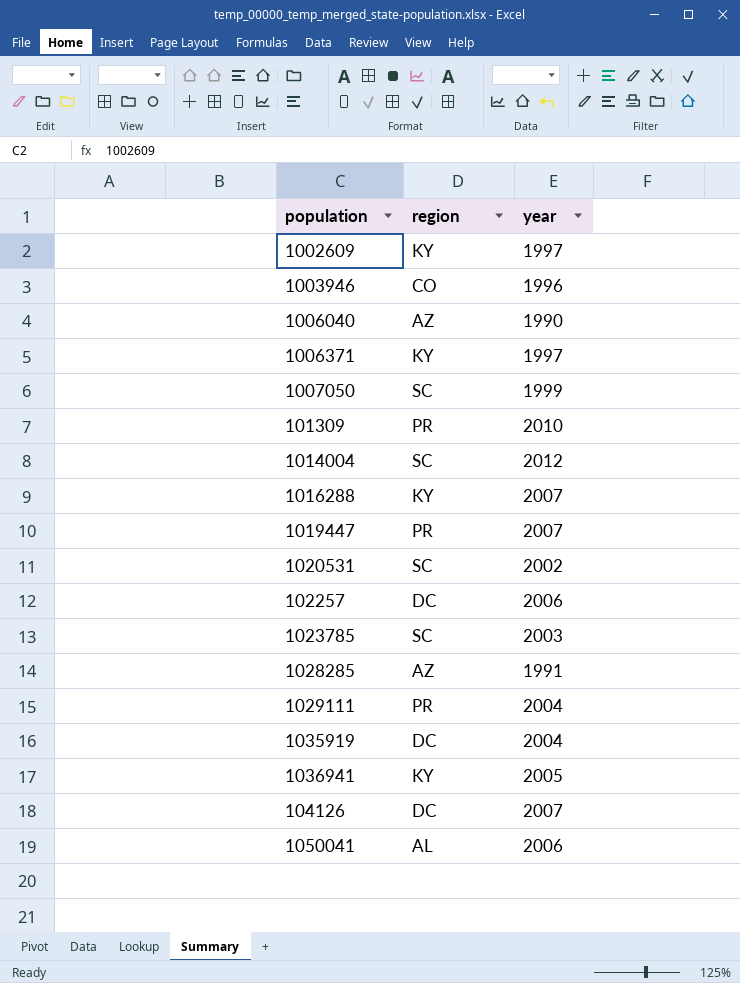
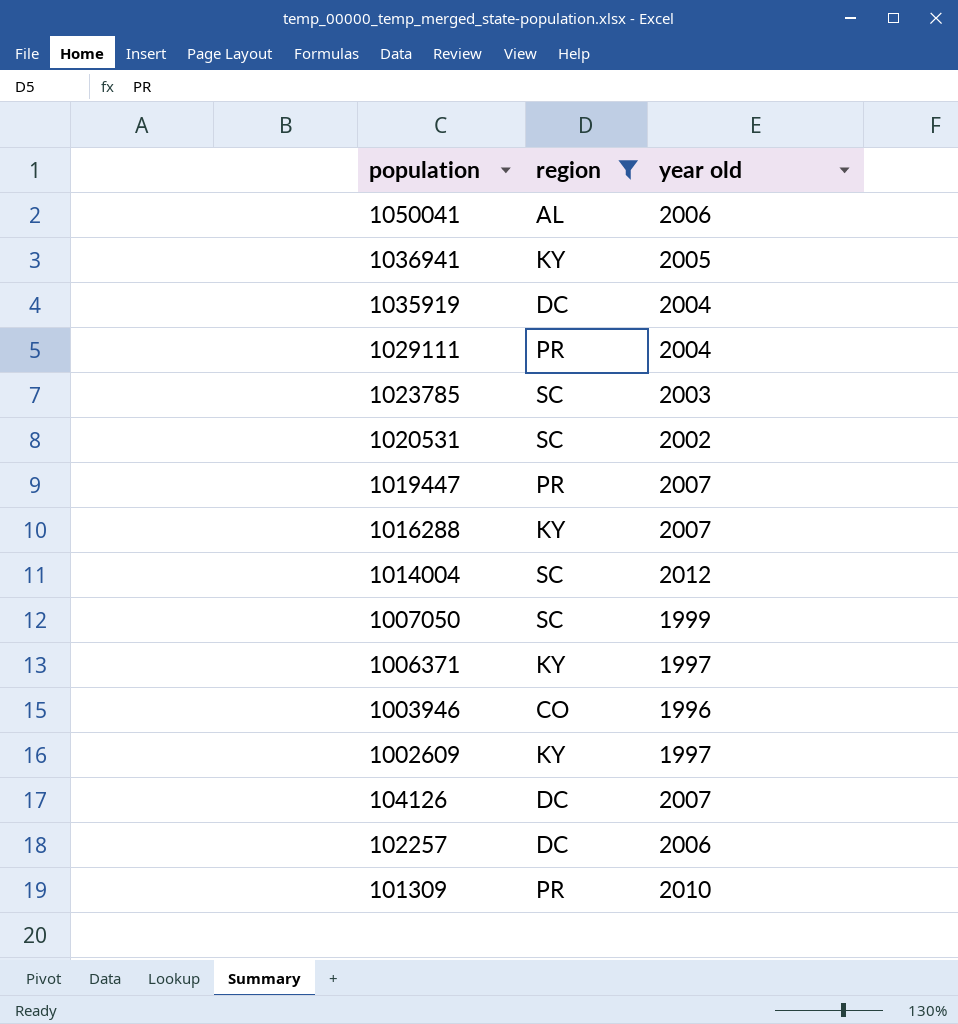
filter: none -> region != AZ
row order: none -> population descending
column name: year -> year old

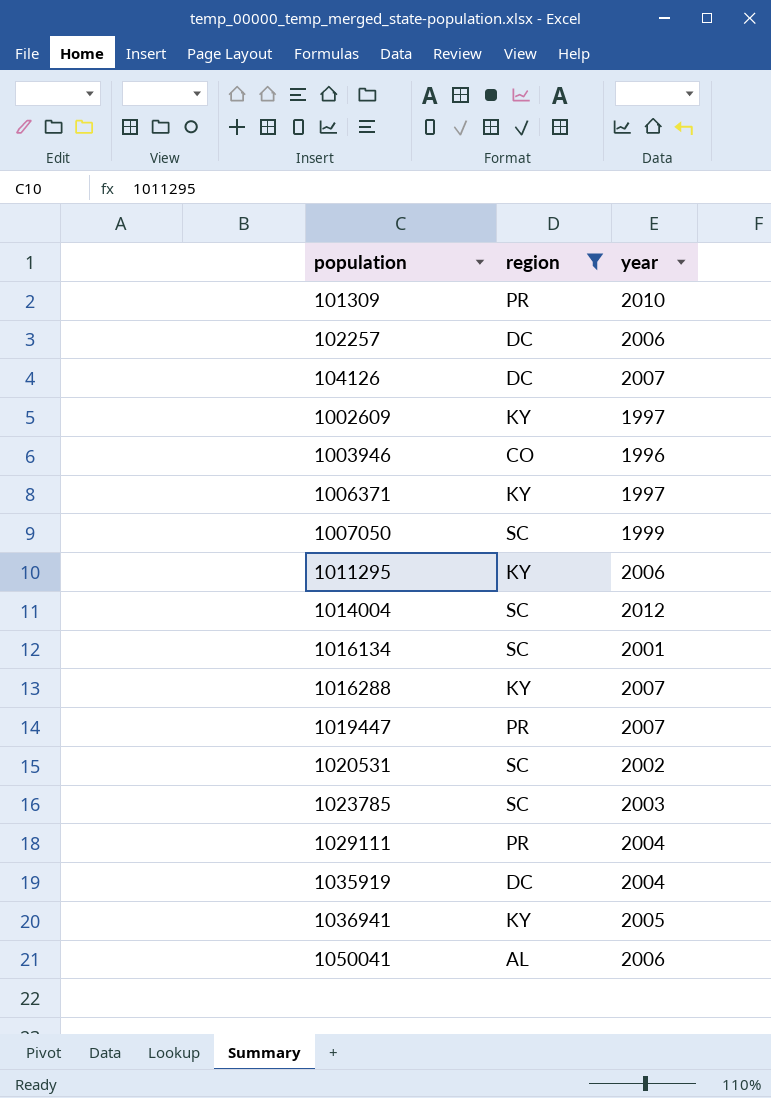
row order: population descending -> population ascending
column name: year old -> year
row 1011295: none -> KY | 2006
row 1016134: none -> SC | 2001

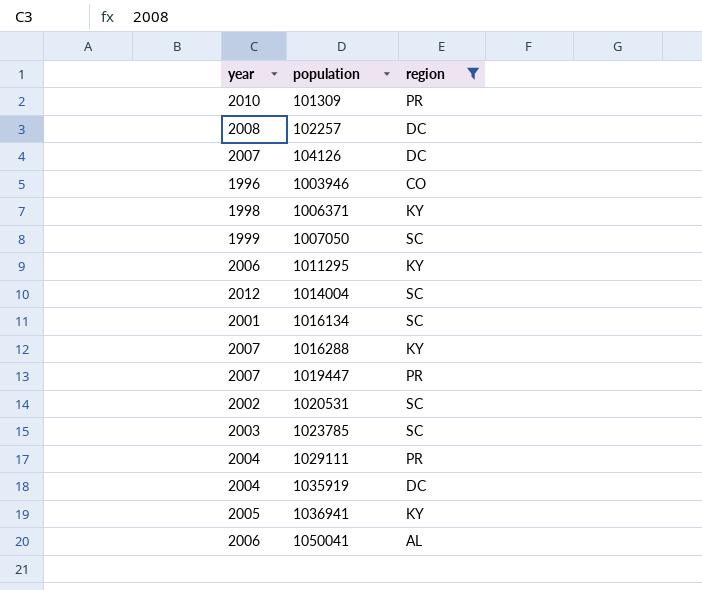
column year | position: 3 -> 1
row 1002609: KY | 1997 -> none
102257 | year: 2006 -> 2008
1006371 | year: 1997 -> 1998

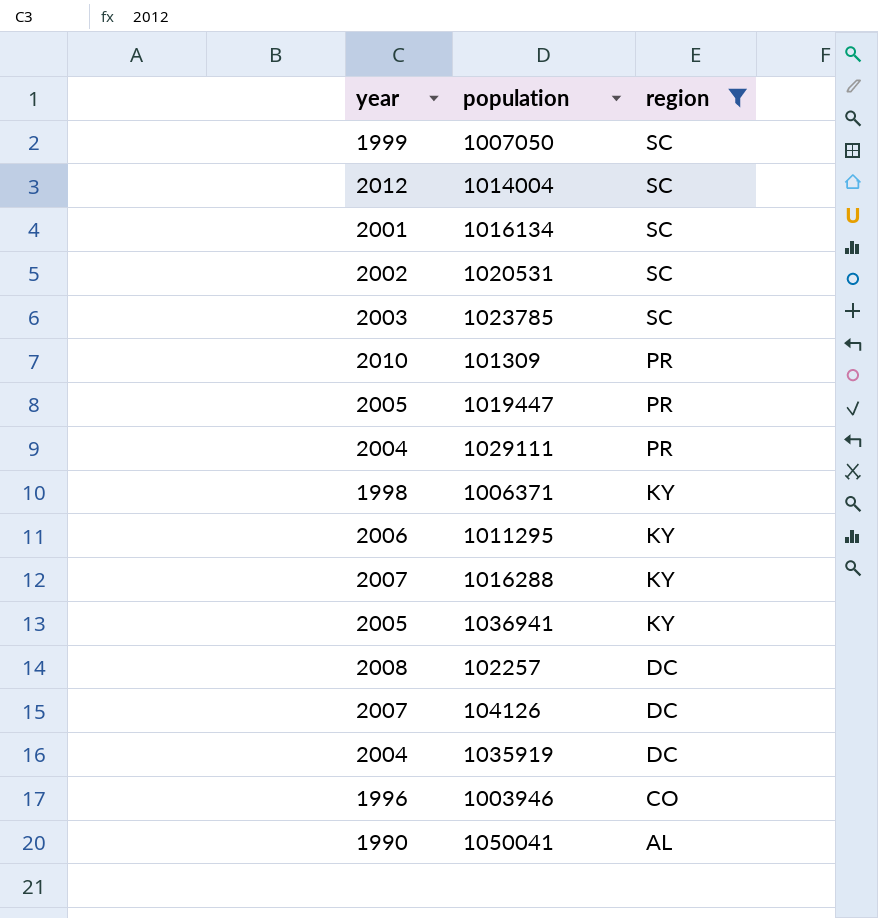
row order: population ascending -> region descending
1019447 | year: 2007 -> 2005
1050041 | year: 2006 -> 1990

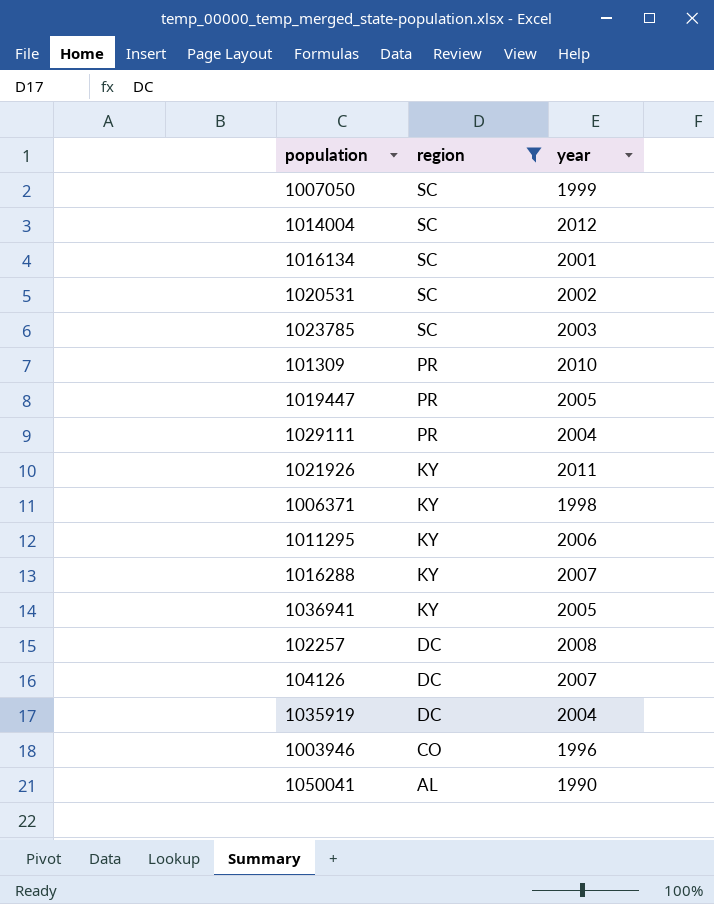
column year | position: 1 -> 3
row 1021926: none -> KY | 2011

